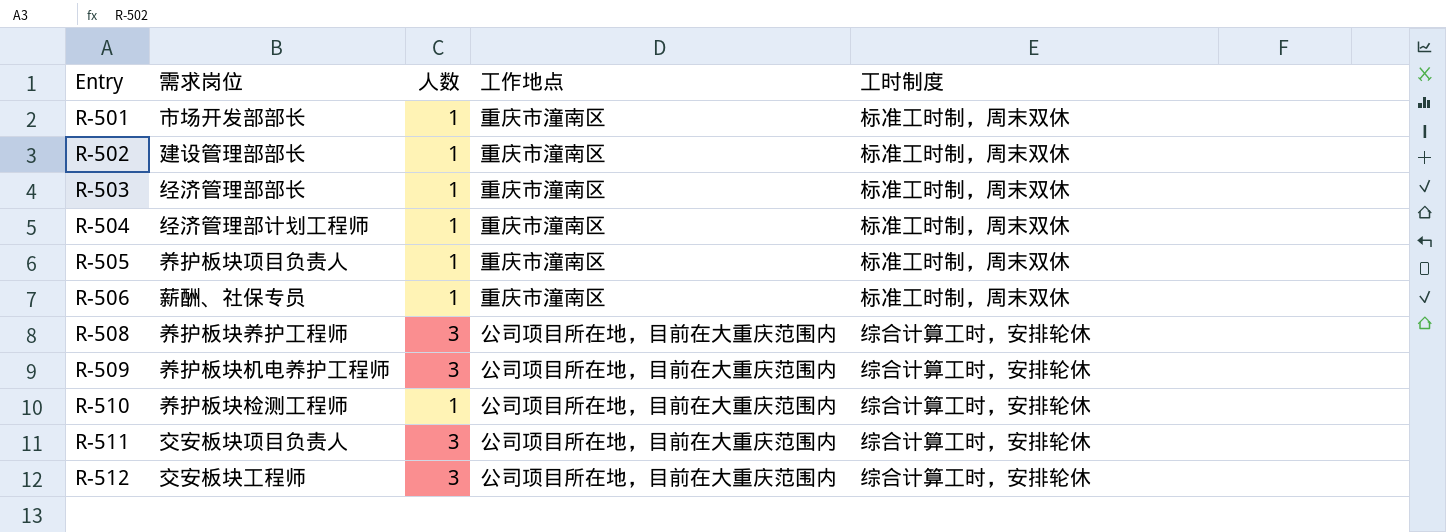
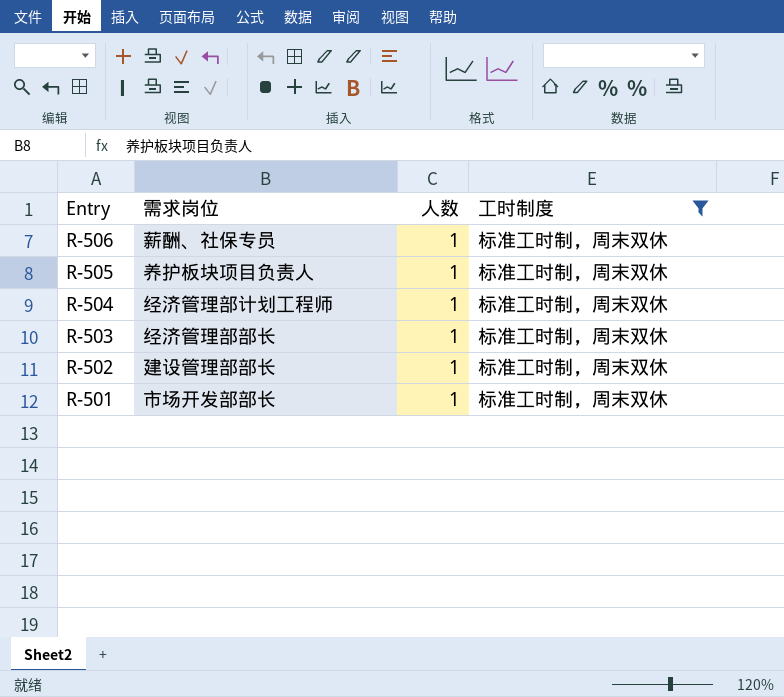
filter: none -> 工时制度 = 标准工时制，周末双休
row order: Entry ascending -> Entry descending
column 工作地点 | position: 4 -> none

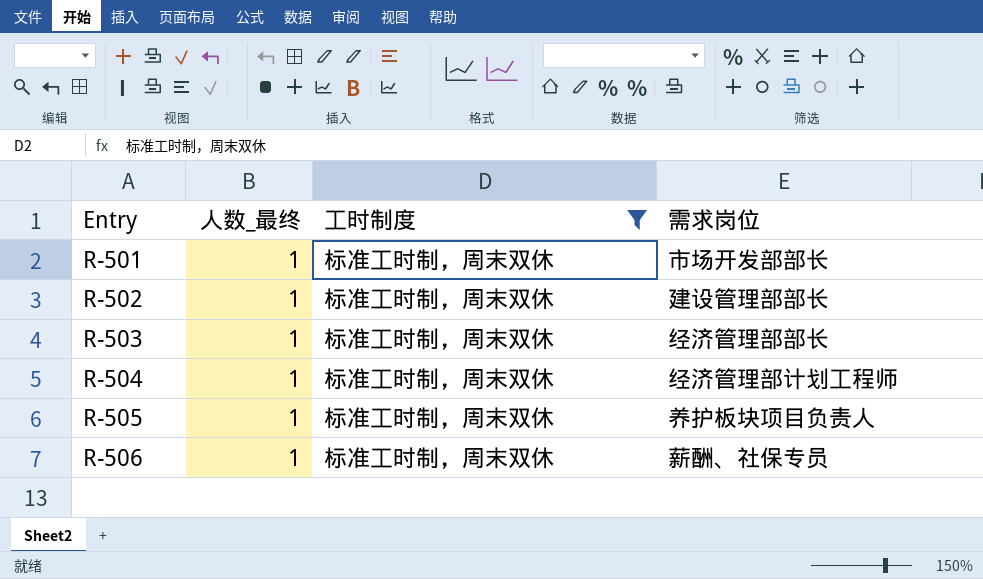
row order: Entry descending -> Entry ascending
column name: 人数 -> 人数_最终
column 需求岗位 | position: 2 -> 4

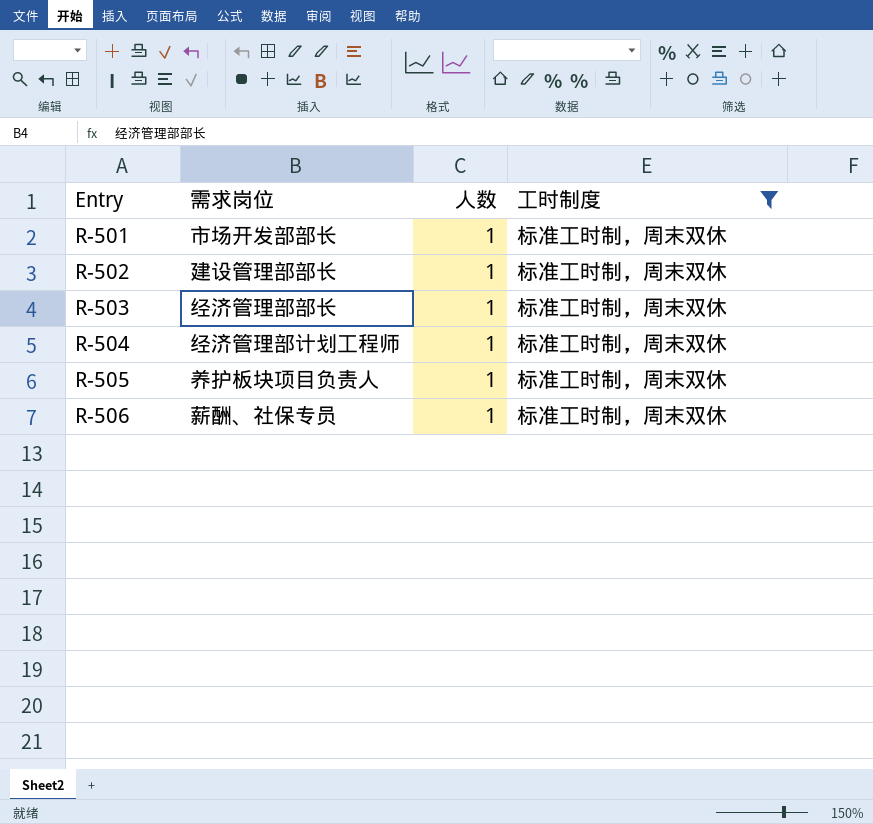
column 需求岗位 | position: 4 -> 2
column name: 人数_最终 -> 人数

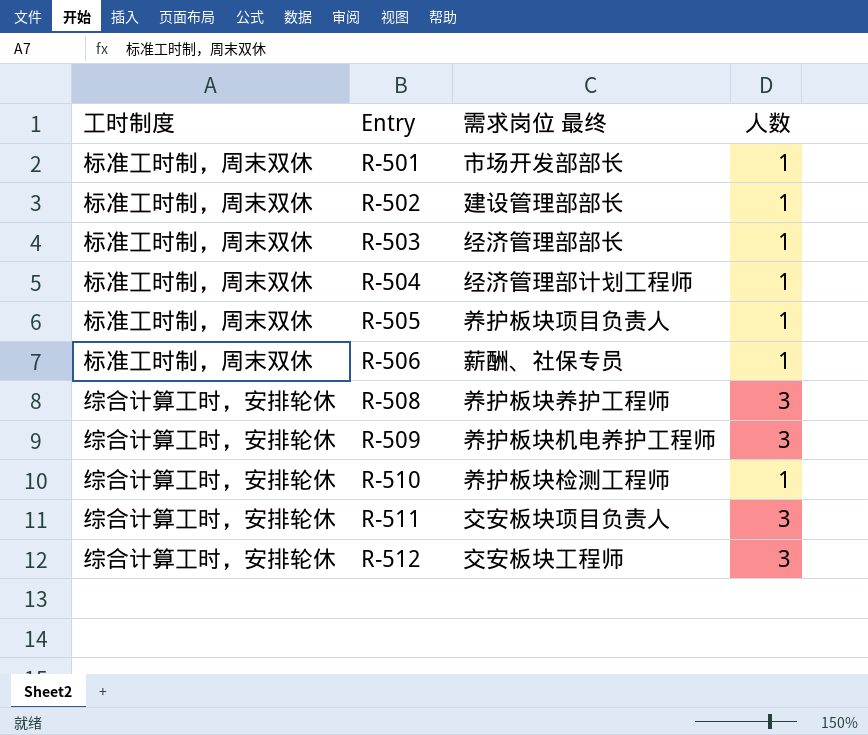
filter: 工时制度 = 标准工时制，周末双休 -> none
column 工时制度 | position: 4 -> 1
column name: 需求岗位 -> 需求岗位 最终

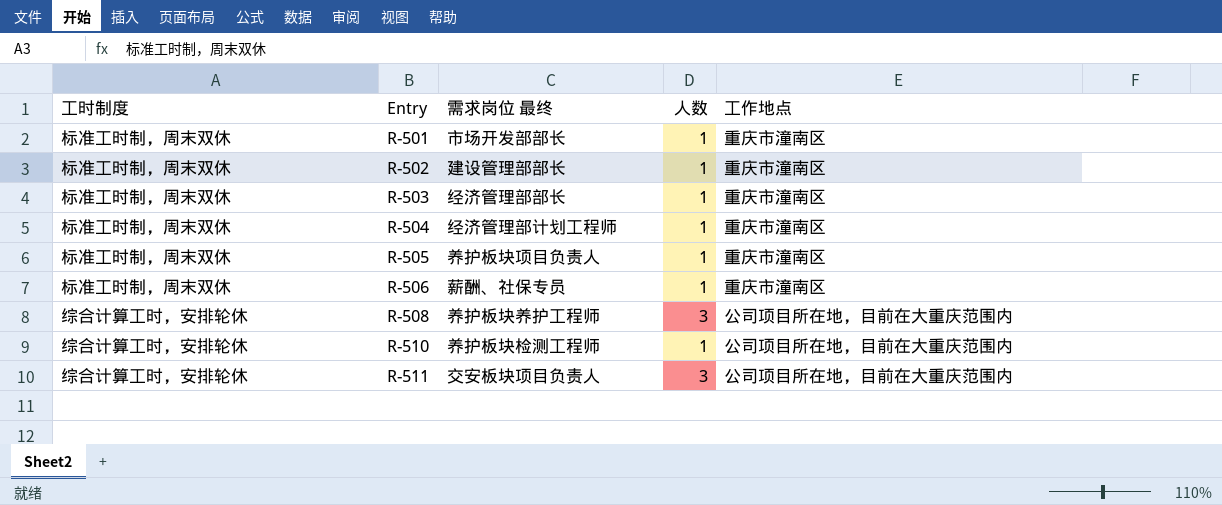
column 工作地点 | position: none -> 5
row R-509: 综合计算工时，安排轮休 | 养护板块机电养护工程师 | 3 -> none
row R-512: 综合计算工时，安排轮休 | 交安板块工程师 | 3 -> none

